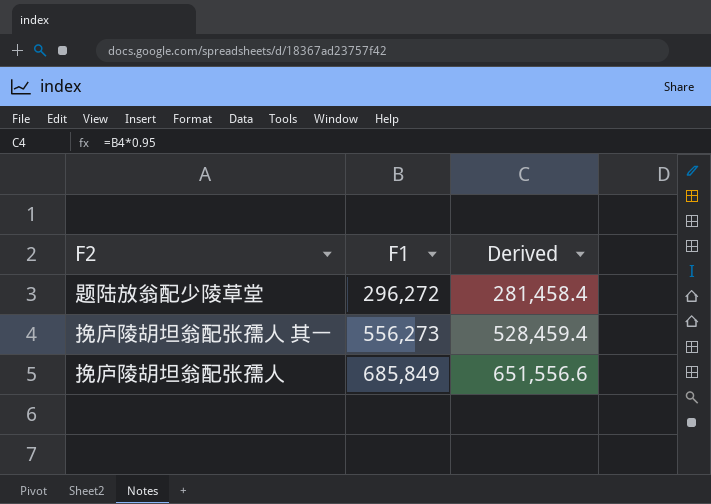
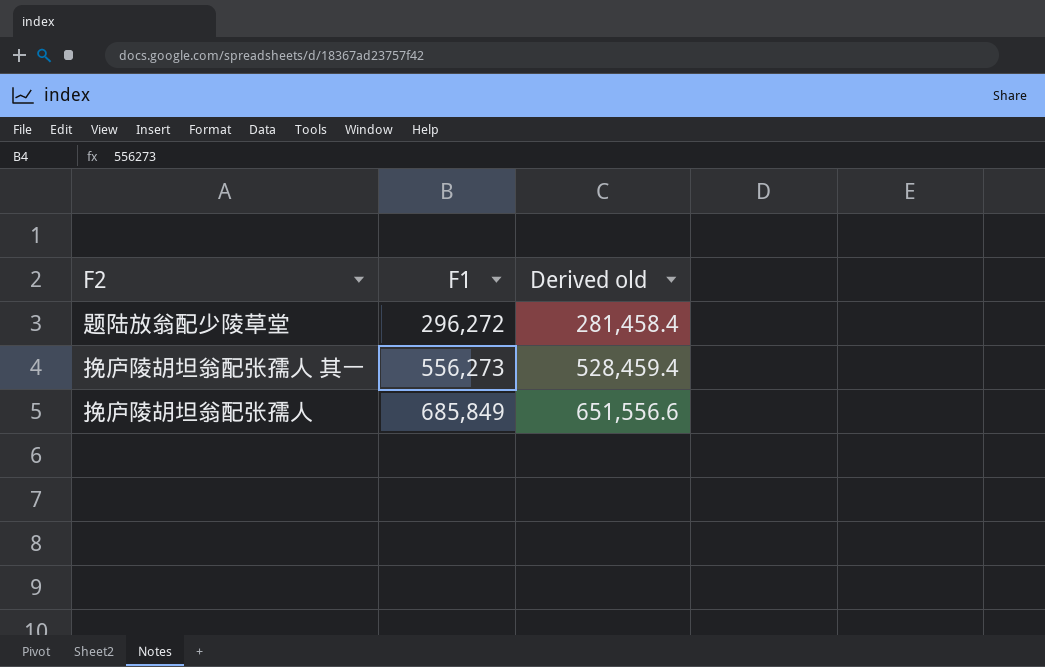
column name: Derived -> Derived old

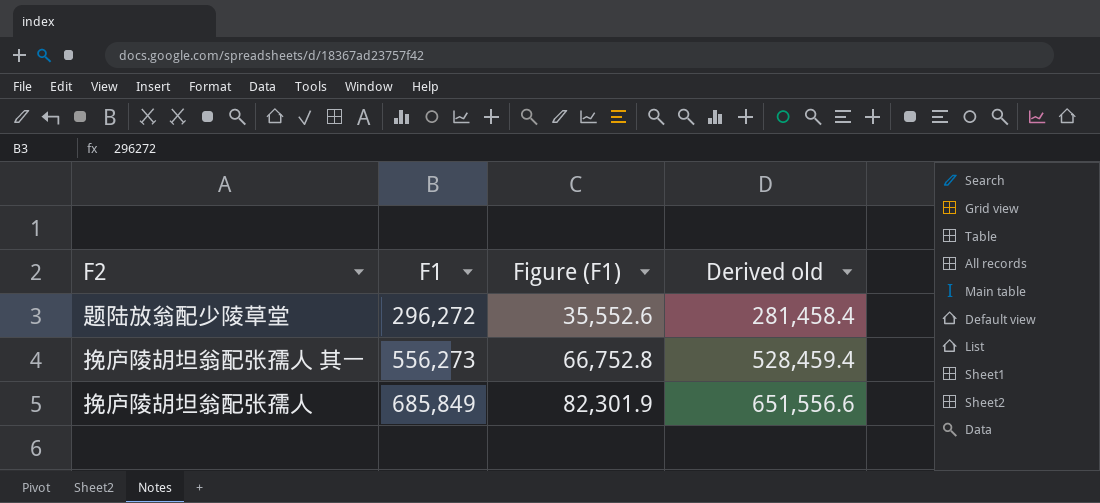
column Figure (F1) | formula: none -> [F1] * 0.12

